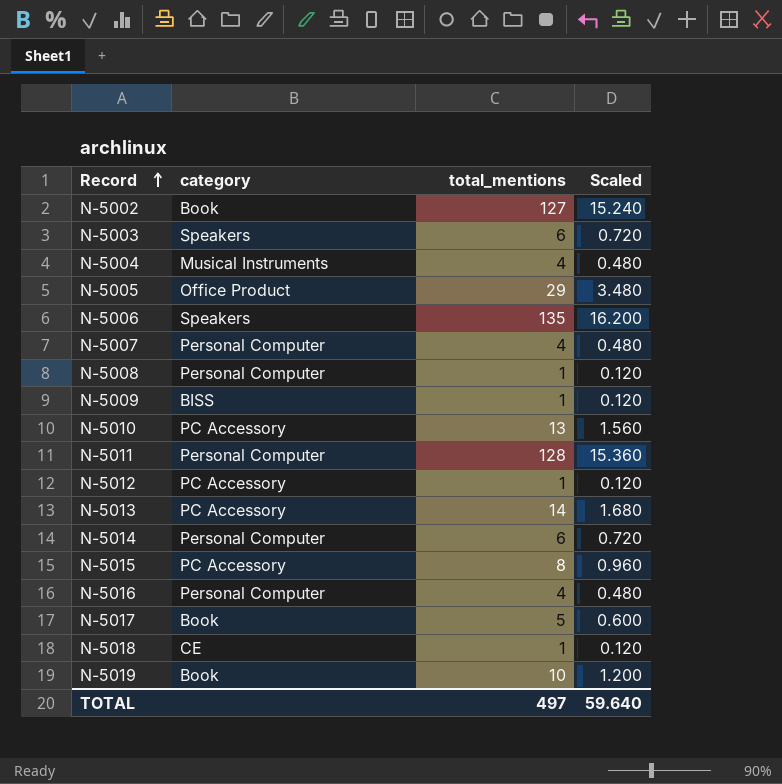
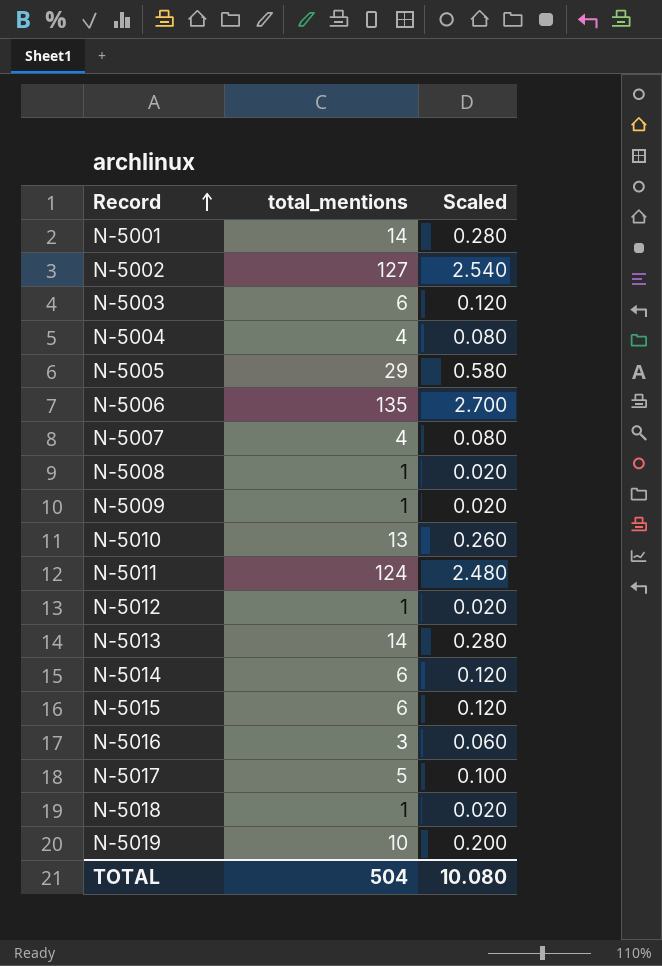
column category | position: 2 -> none
column Scaled | formula: [total_mentions] * 0.12 -> [total_mentions] * 0.02
row N-5001: none -> 14 | 0.280
N-5011 | total_mentions: 128 -> 124
N-5015 | total_mentions: 8 -> 6
N-5016 | total_mentions: 4 -> 3
TOTAL | total_mentions: 497 -> 504
TOTAL | Scaled: 59.640 -> 10.080

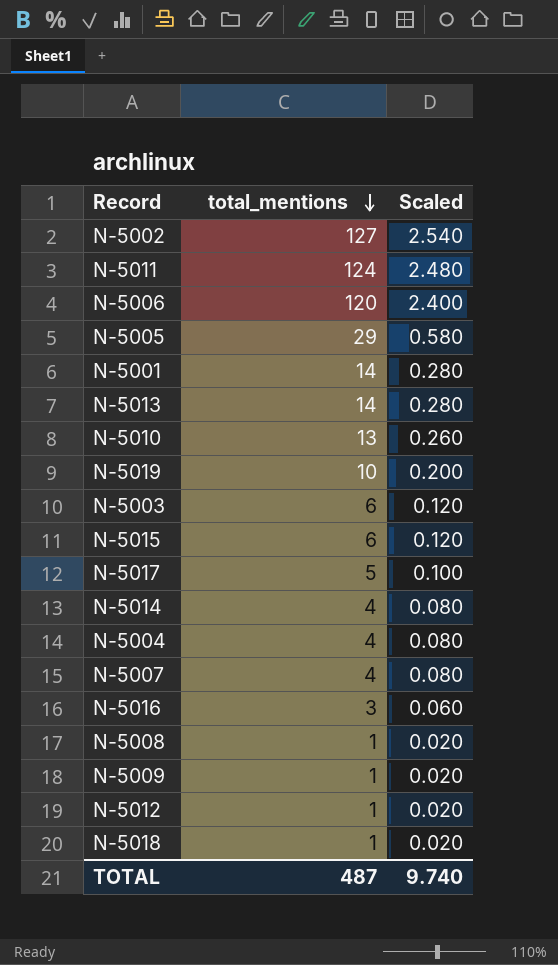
row order: Record ascending -> total_mentions descending
N-5006 | total_mentions: 135 -> 120
N-5006 | Scaled: 2.700 -> 2.400
N-5014 | total_mentions: 6 -> 4
N-5014 | Scaled: 0.120 -> 0.080
TOTAL | total_mentions: 504 -> 487
TOTAL | Scaled: 10.080 -> 9.740

